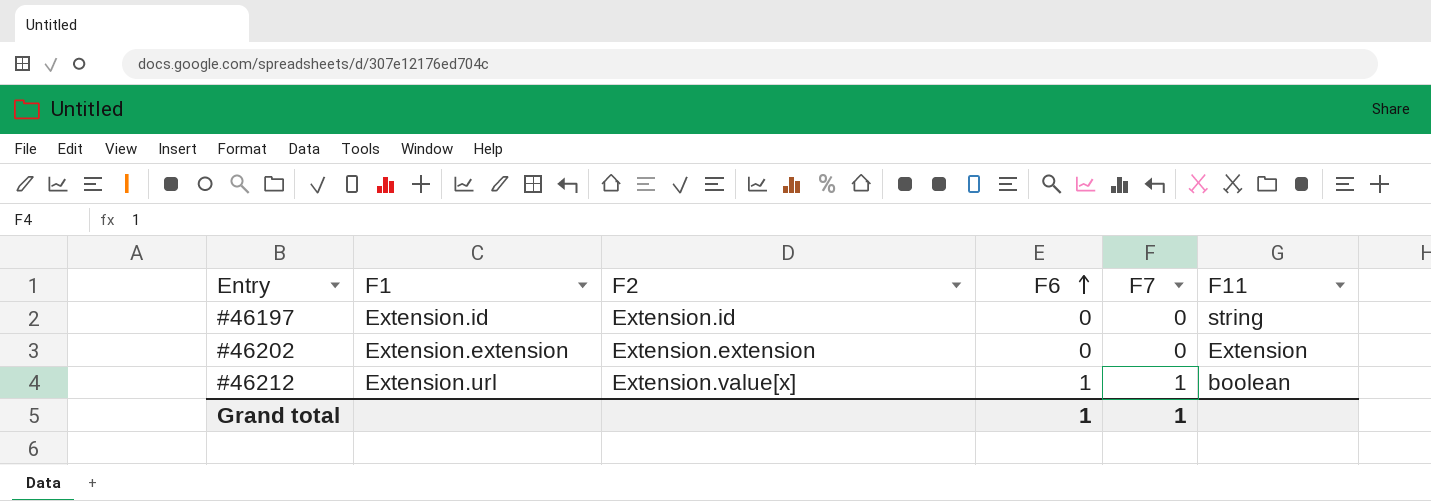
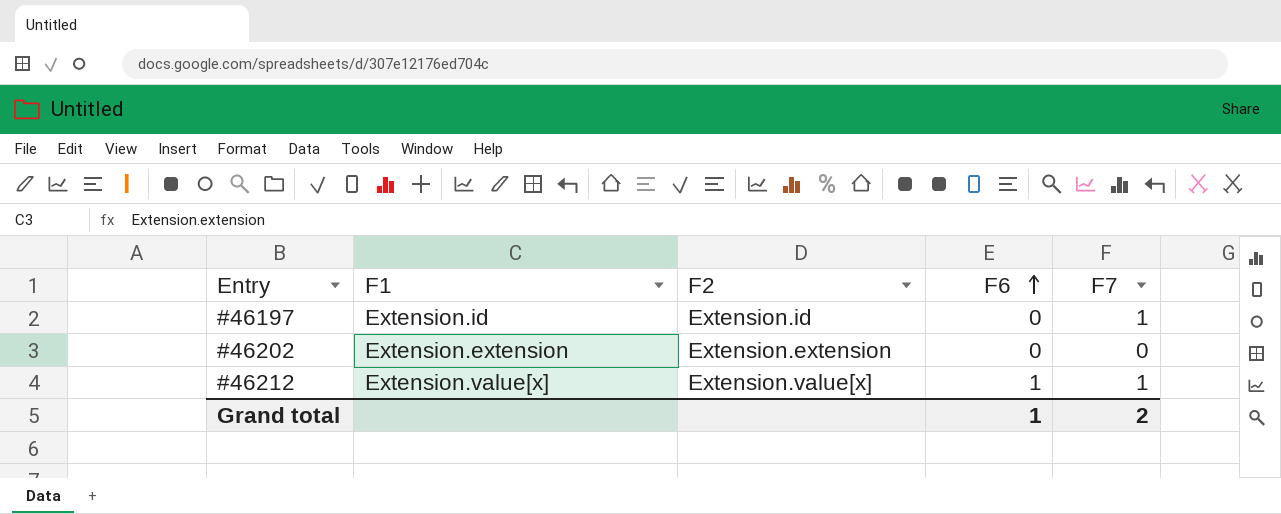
column F11 | position: 6 -> none
#46197 | F7: 0 -> 1
#46212 | F1: Extension.url -> Extension.value[x]
Grand total | F7: 1 -> 2

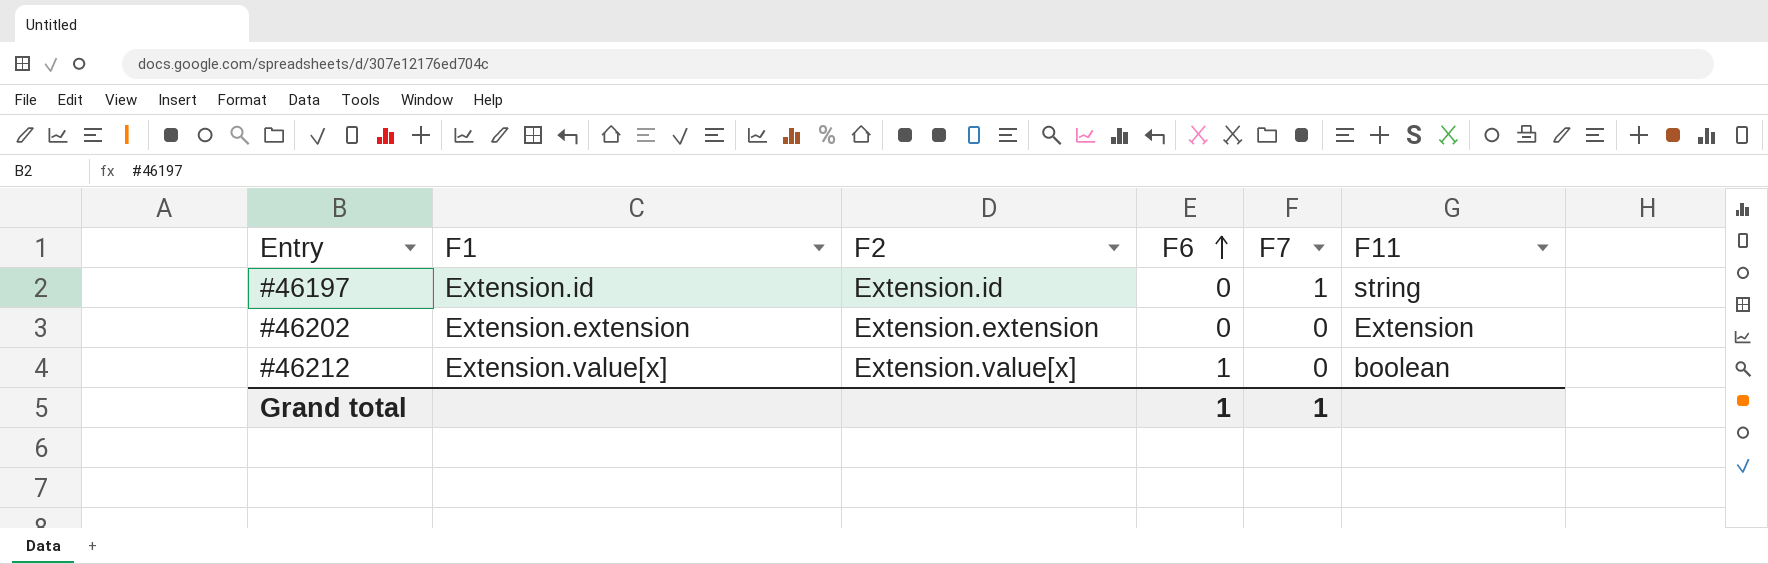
column F11 | position: none -> 6
#46212 | F7: 1 -> 0
Grand total | F7: 2 -> 1

